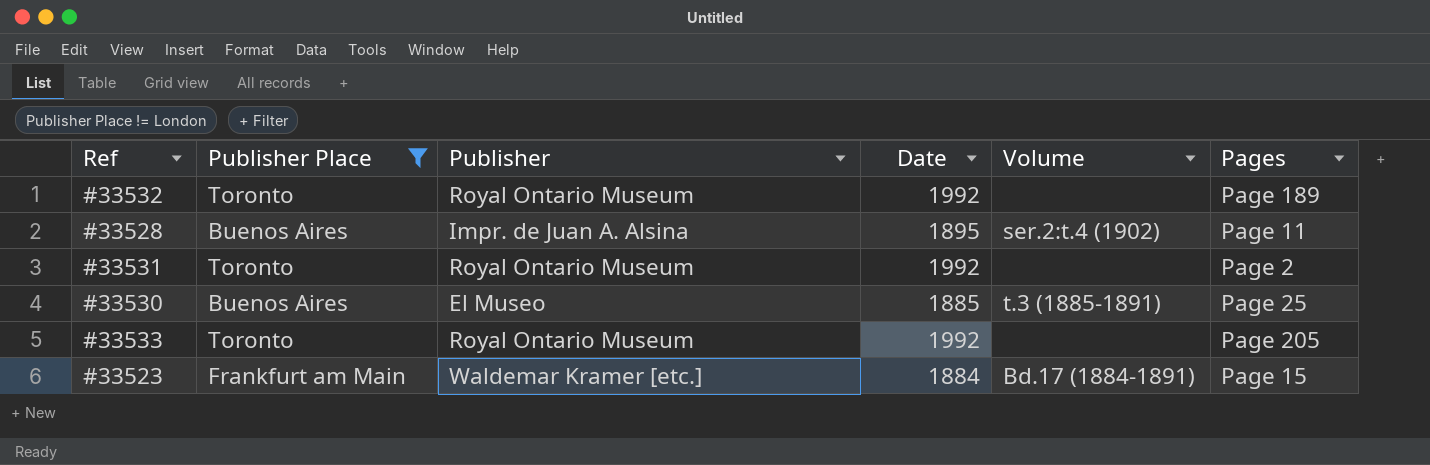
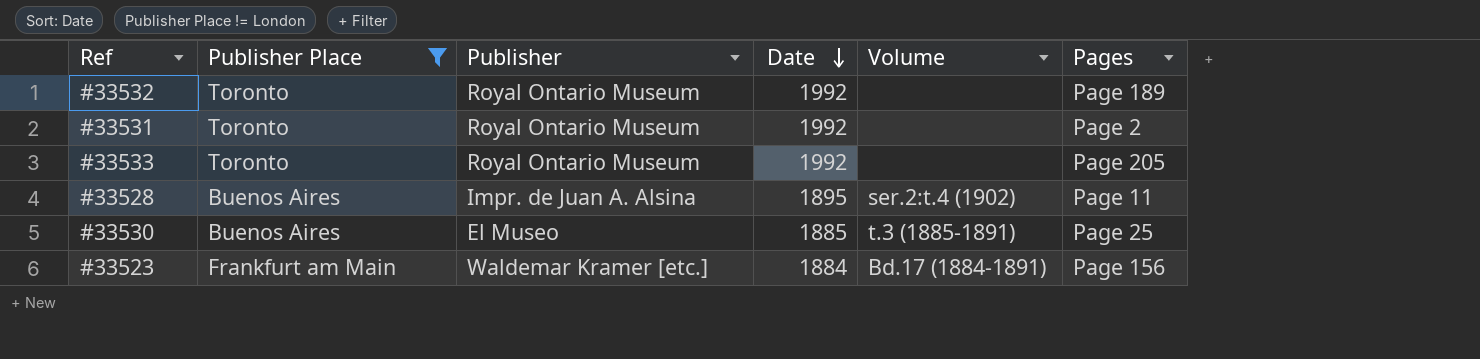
row order: none -> Date descending
#33523 | Pages: Page 15 -> Page 156

